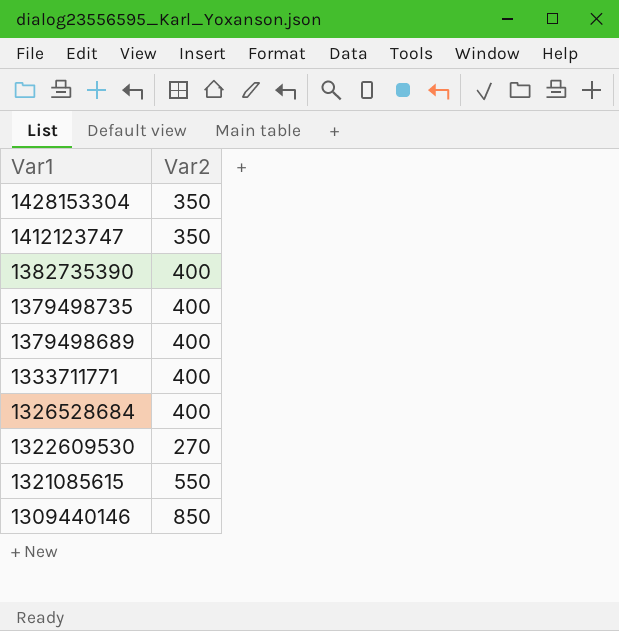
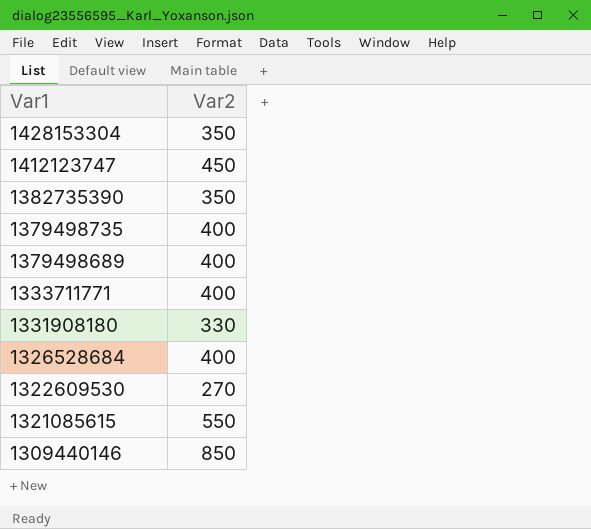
1412123747 | Var2: 350 -> 450
1382735390 | Var2: 400 -> 350
row 1331908180: none -> 330

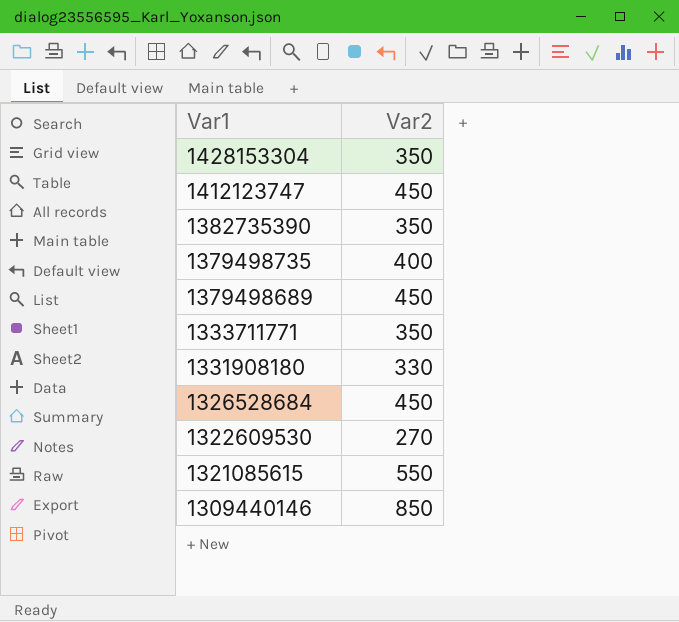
1379498689 | Var2: 400 -> 450
1333711771 | Var2: 400 -> 350
1326528684 | Var2: 400 -> 450

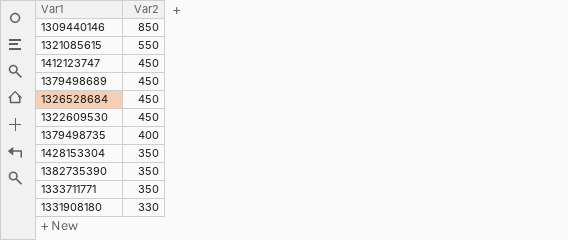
row order: Var1 descending -> Var2 descending
1322609530 | Var2: 270 -> 450

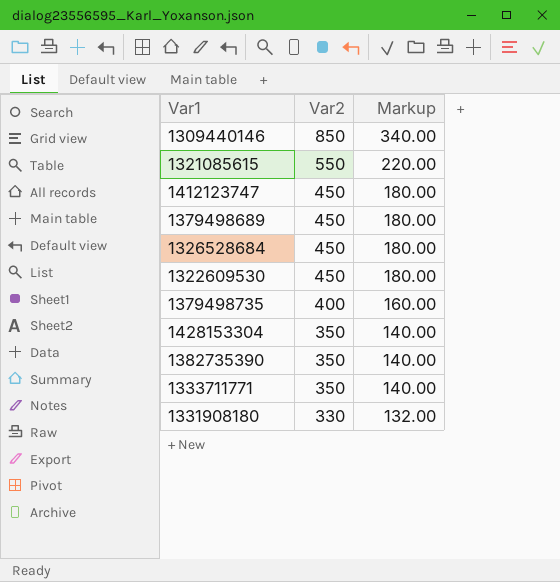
column Markup | formula: none -> [Var2] * 0.4

